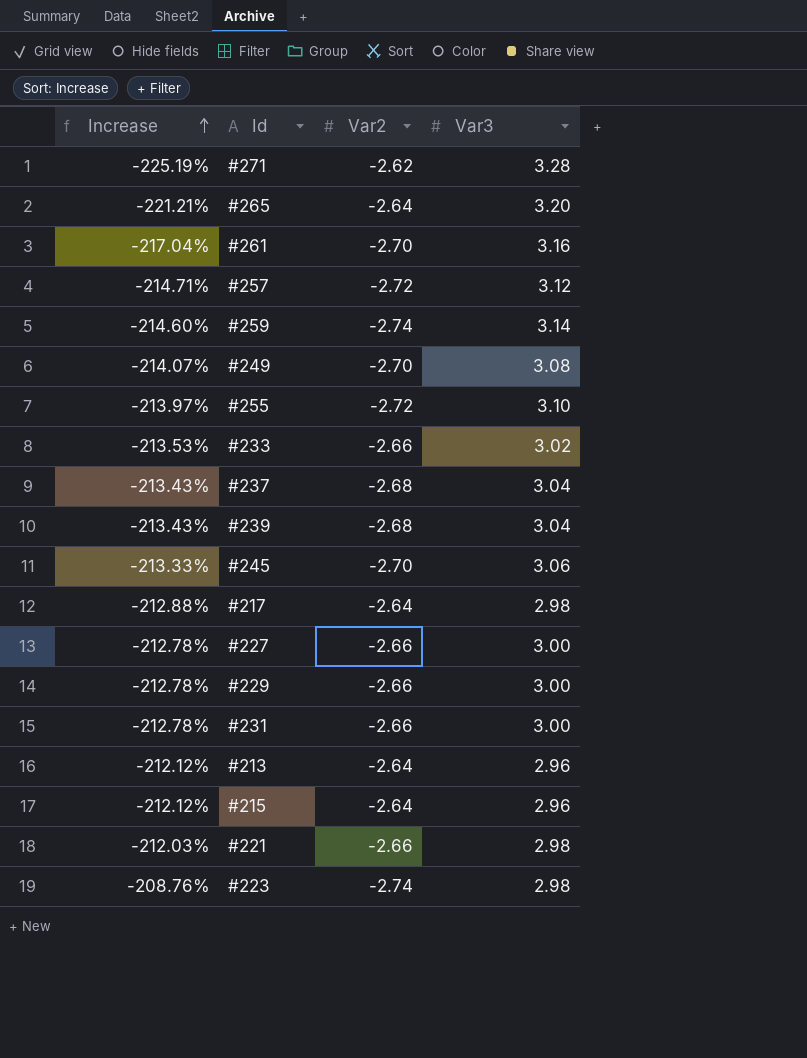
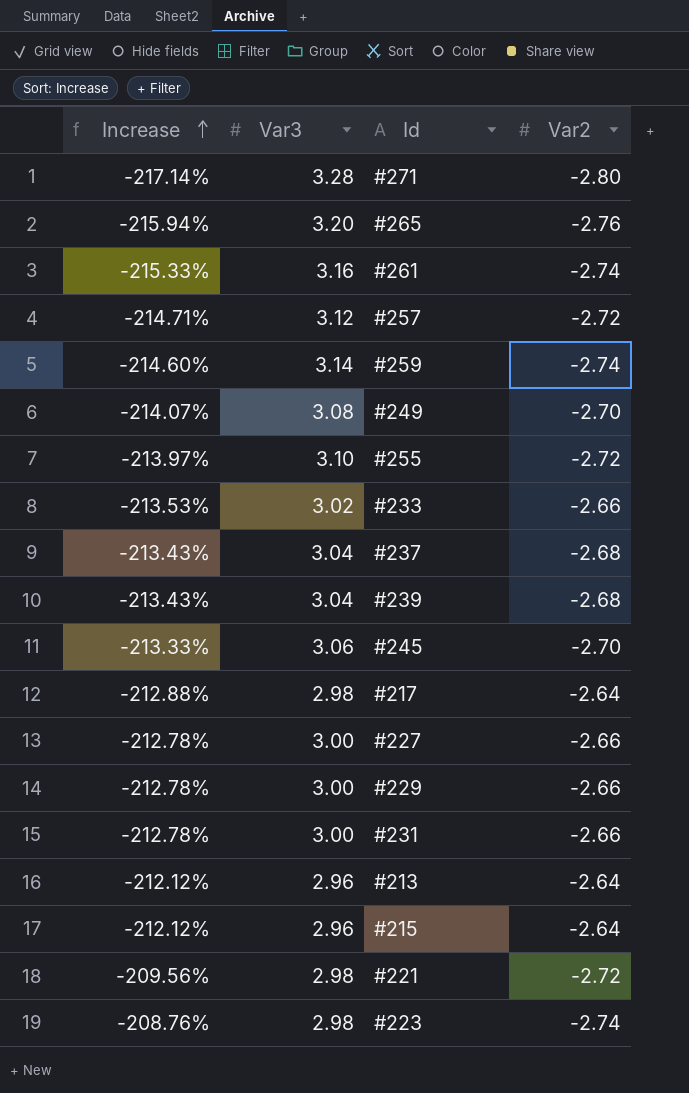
column Var3 | position: 4 -> 2
#271 | Increase: -225.19% -> -217.14%
#271 | Var2: -2.62 -> -2.80
#265 | Increase: -221.21% -> -215.94%
#265 | Var2: -2.64 -> -2.76
#261 | Increase: -217.04% -> -215.33%
#261 | Var2: -2.70 -> -2.74
#221 | Increase: -212.03% -> -209.56%
#221 | Var2: -2.66 -> -2.72

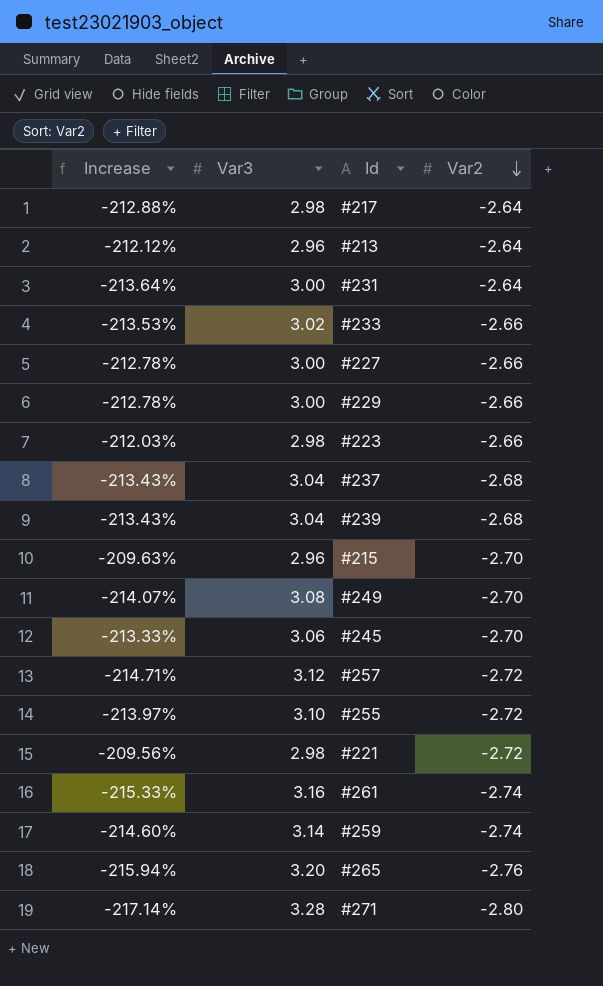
row order: Increase ascending -> Var2 descending
#231 | Increase: -212.78% -> -213.64%
#231 | Var2: -2.66 -> -2.64
#223 | Increase: -208.76% -> -212.03%
#223 | Var2: -2.74 -> -2.66
#215 | Increase: -212.12% -> -209.63%
#215 | Var2: -2.64 -> -2.70

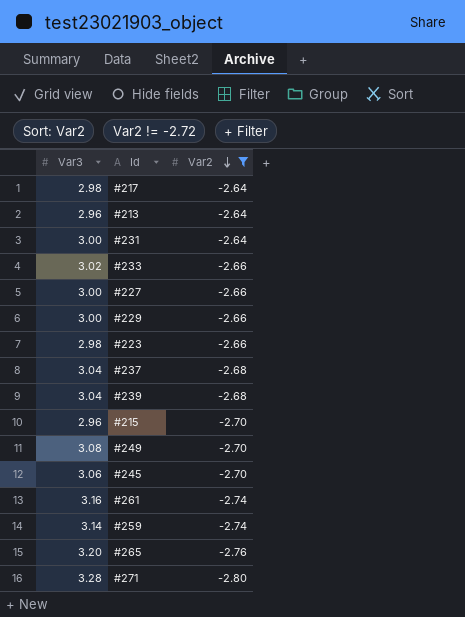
filter: none -> Var2 != -2.72
column Increase | formula: ([Var3] - [Var2]) / [Var2] -> none

